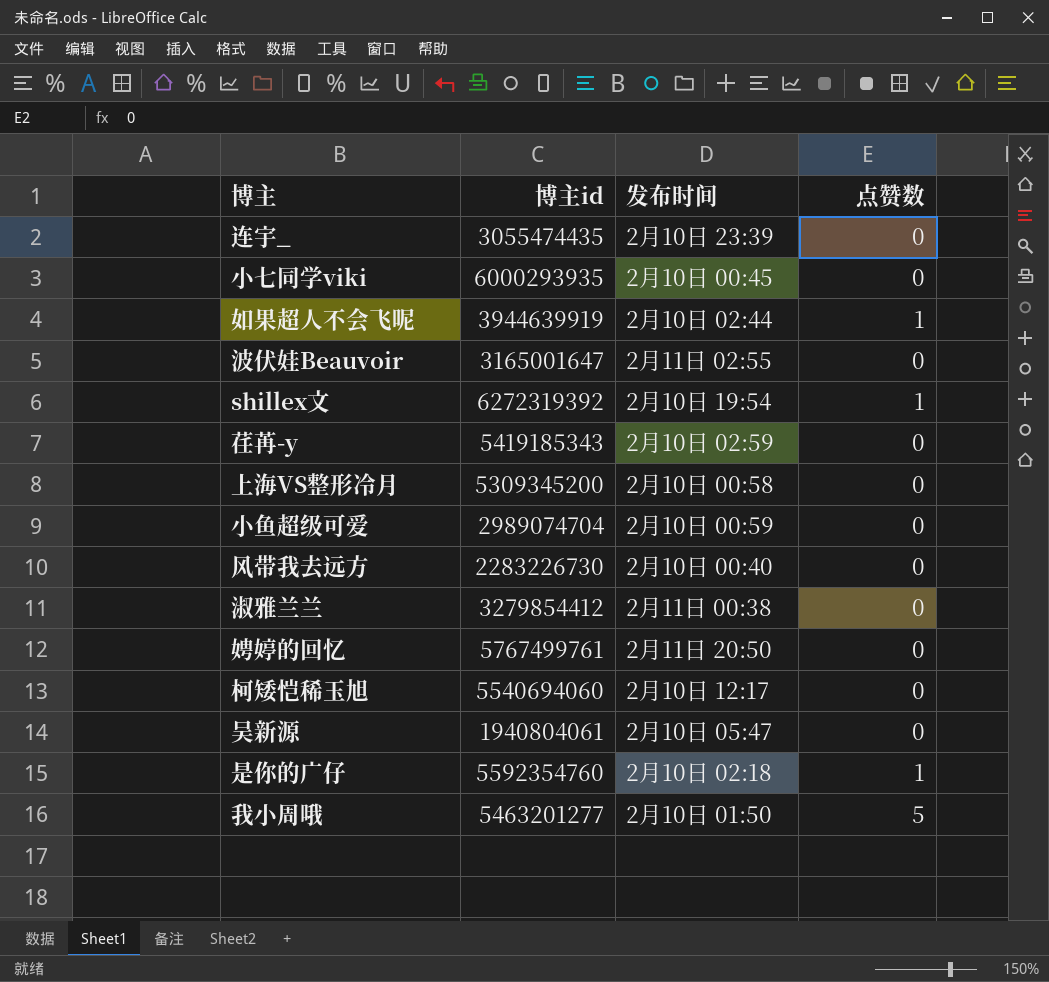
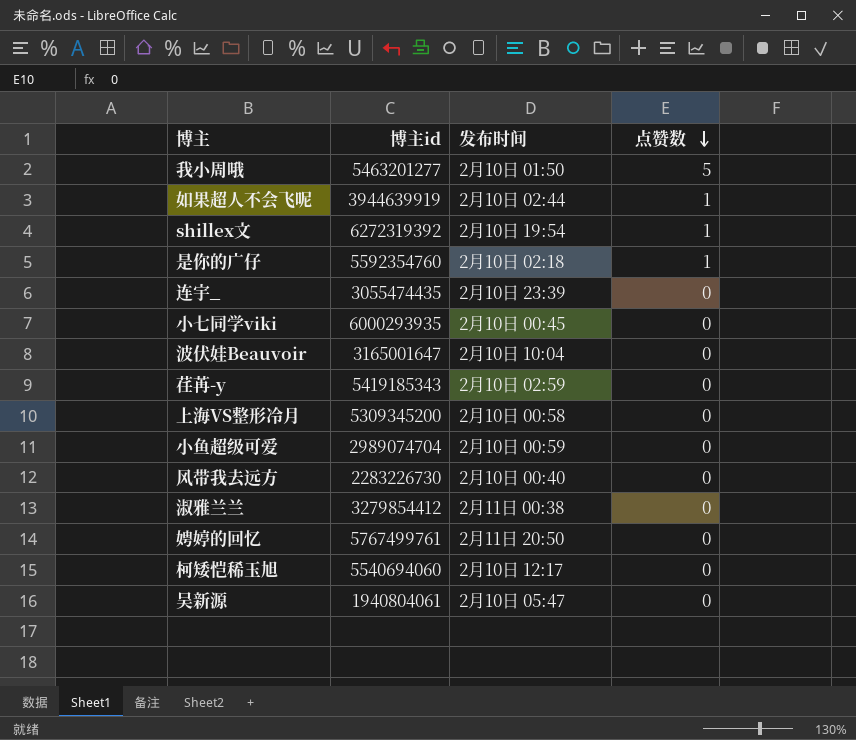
row order: none -> 点赞数 descending
波伏娃Beauvoir | 发布时间: 2月11日 02:55 -> 2月10日 10:04

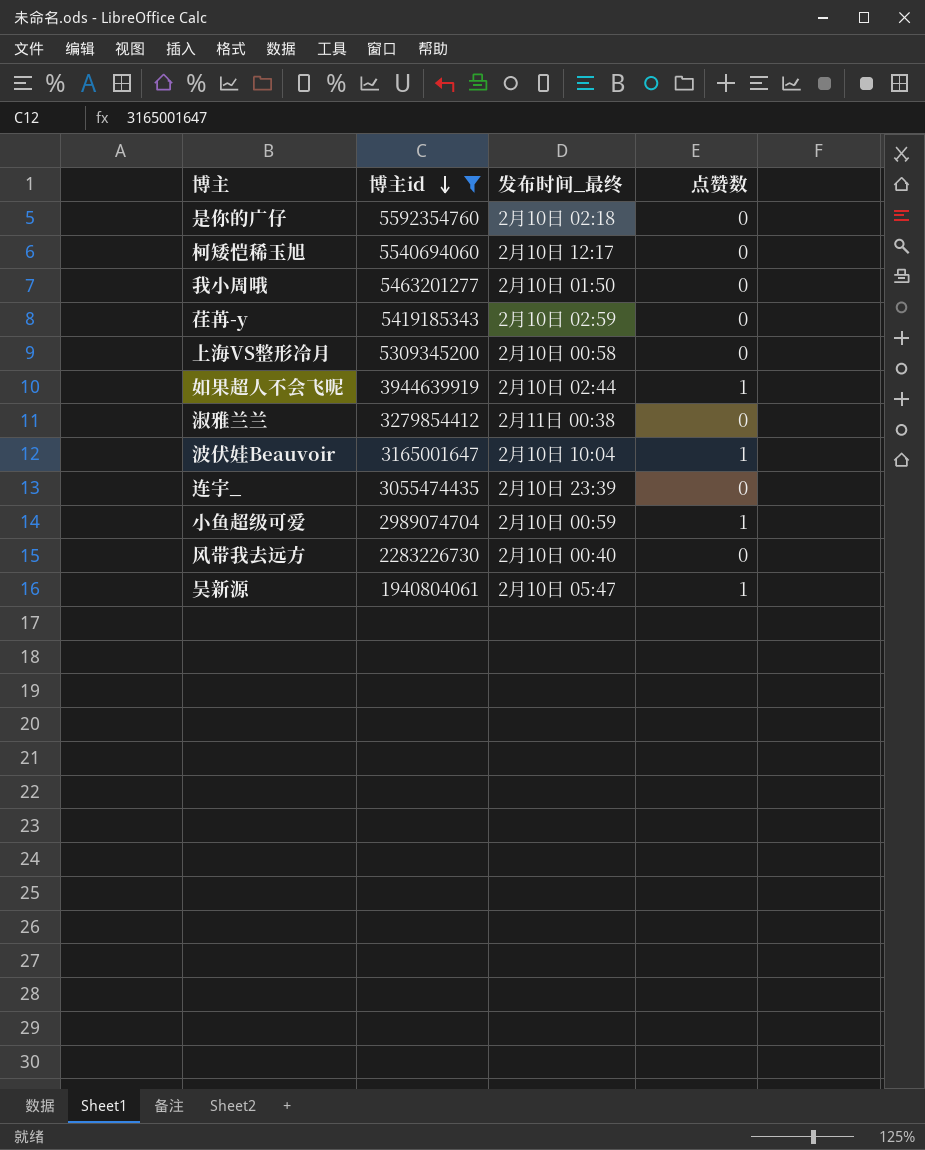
filter: none -> 博主id <= 5592354760
row order: 点赞数 descending -> 博主id descending
column name: 发布时间 -> 发布时间_最终
是你的广仔 | 点赞数: 1 -> 0
我小周哦 | 点赞数: 5 -> 0
波伏娃Beauvoir | 点赞数: 0 -> 1
小鱼超级可爱 | 点赞数: 0 -> 1
吴新源 | 点赞数: 0 -> 1

